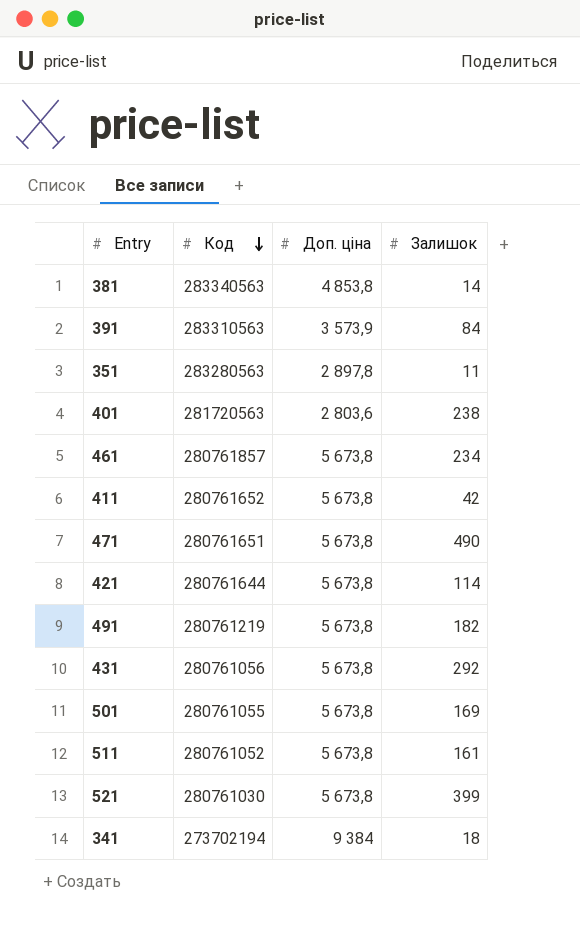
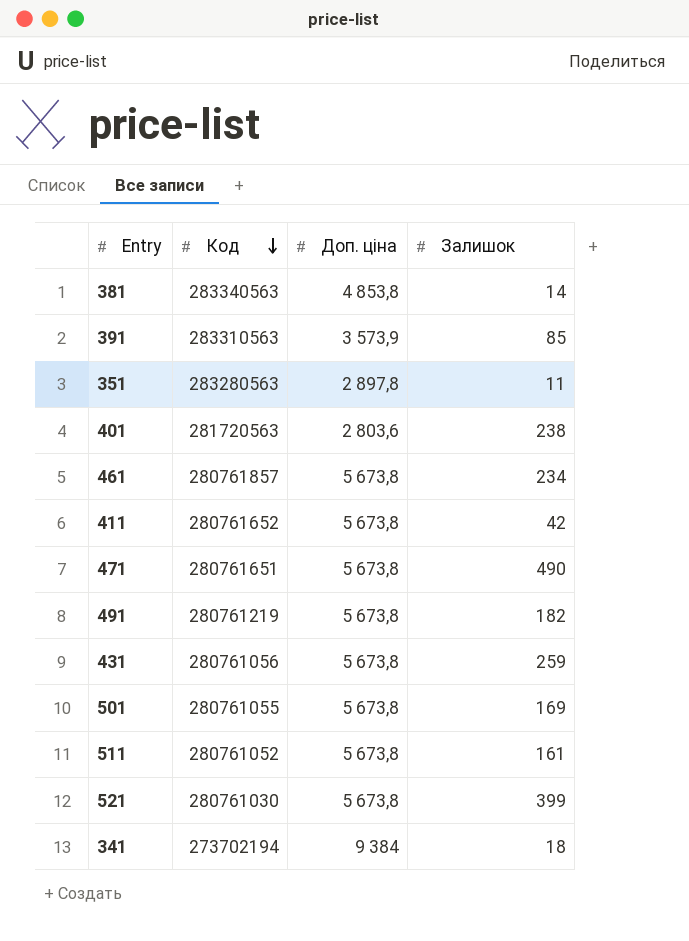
row 421: 280761644 | 5 673,8 | 114 -> none
391 | Залишок: 84 -> 85
431 | Залишок: 292 -> 259

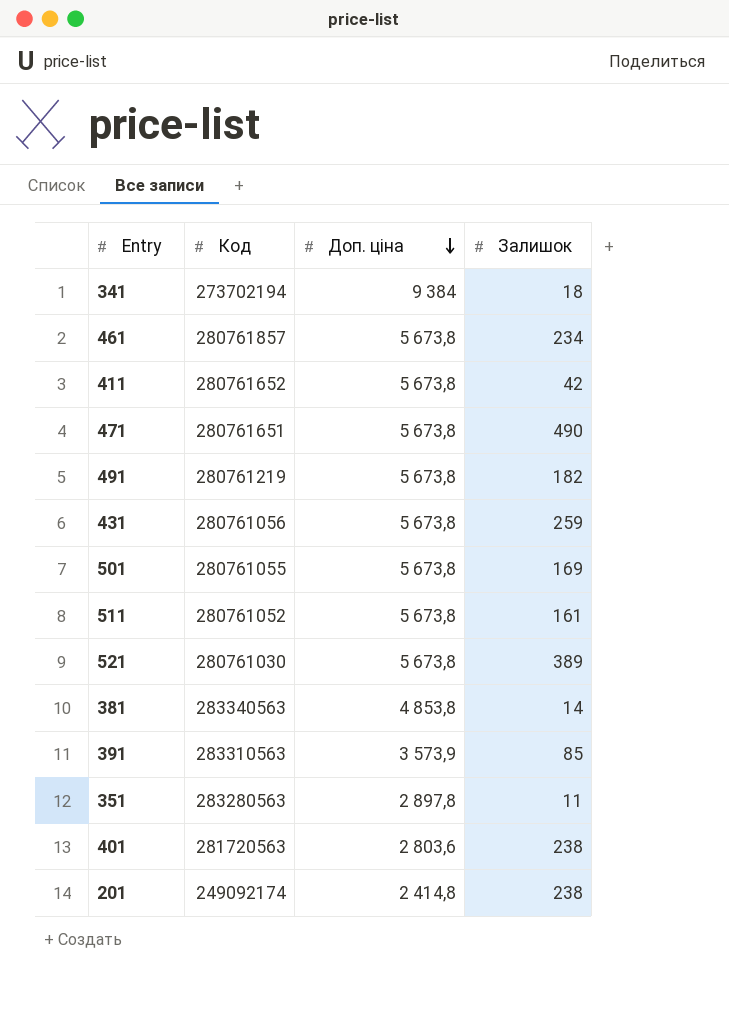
row order: Код descending -> Доп. ціна descending
521 | Залишок: 399 -> 389
row 201: none -> 249092174 | 2 414,8 | 238

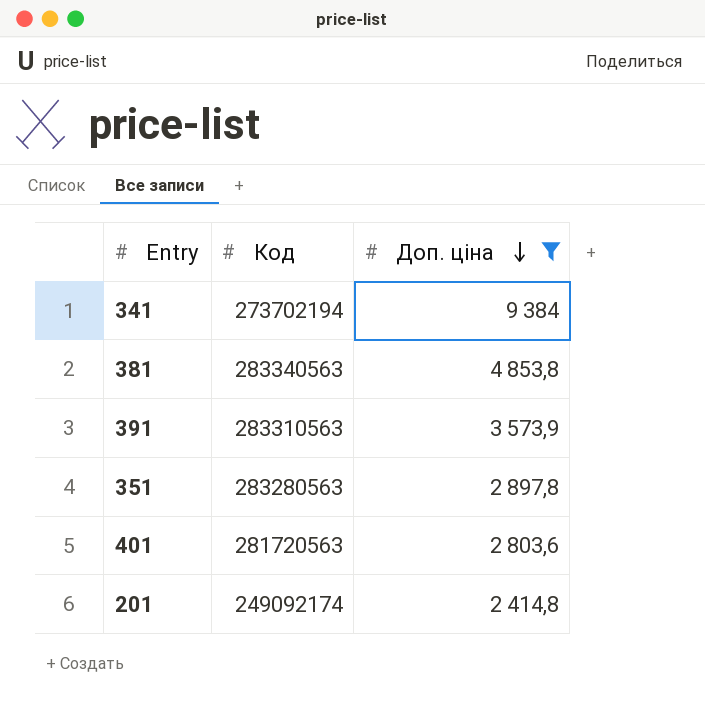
filter: none -> Доп. ціна != 5 673,8
column Залишок | position: 4 -> none

